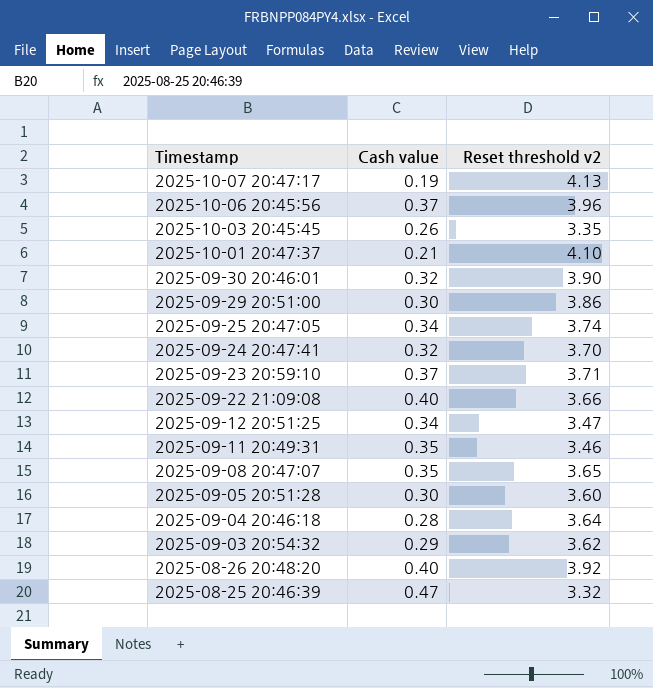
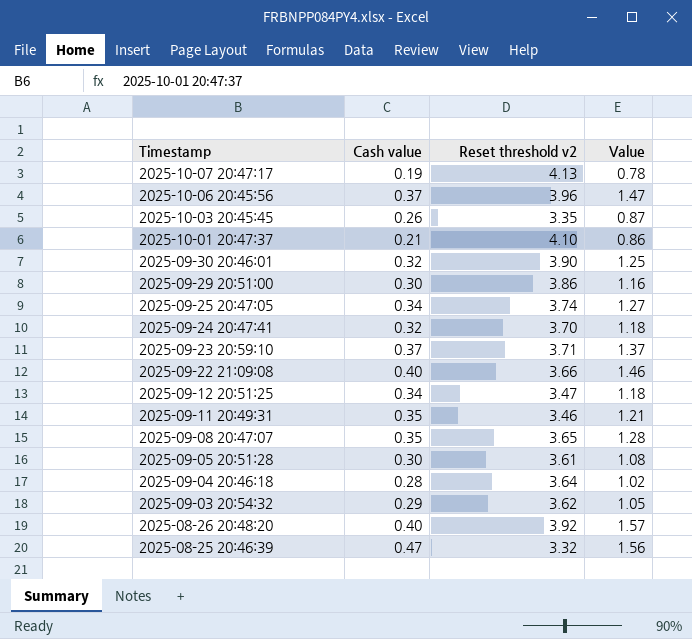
column Value | formula: none -> [Cash value] * [Reset threshold v2]
2025-09-05 20:51:28 | Reset threshold v2: 3.60 -> 3.61

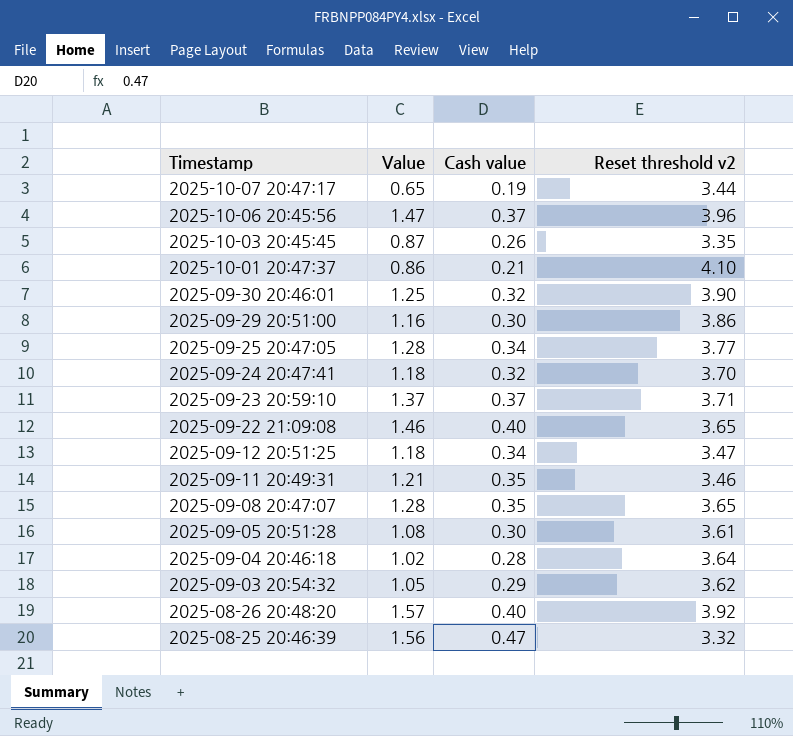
column Value | position: 4 -> 2
2025-10-07 20:47:17 | Value: 0.78 -> 0.65
2025-10-07 20:47:17 | Reset threshold v2: 4.13 -> 3.44
2025-09-25 20:47:05 | Value: 1.27 -> 1.28
2025-09-25 20:47:05 | Reset threshold v2: 3.74 -> 3.77
2025-09-22 21:09:08 | Reset threshold v2: 3.66 -> 3.65

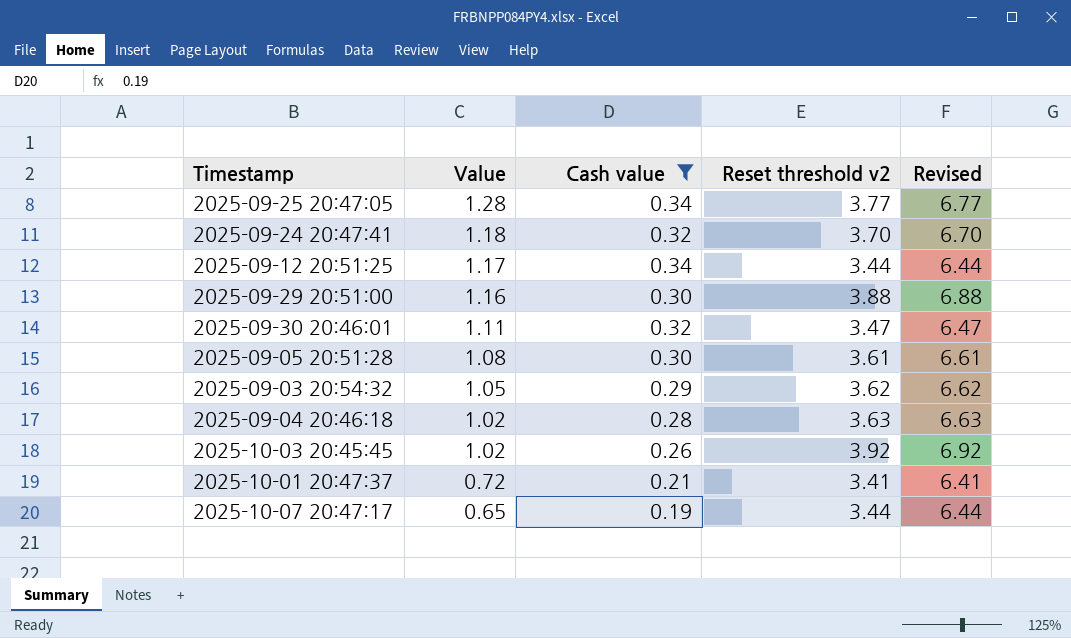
filter: none -> Cash value <= 0.34
row order: Timestamp descending -> Value descending
column Revised | formula: none -> [Reset threshold v2] + 3
2025-09-12 20:51:25 | Value: 1.18 -> 1.17
2025-09-12 20:51:25 | Reset threshold v2: 3.47 -> 3.44
2025-09-29 20:51:00 | Reset threshold v2: 3.86 -> 3.88
2025-09-30 20:46:01 | Value: 1.25 -> 1.11
2025-09-30 20:46:01 | Reset threshold v2: 3.90 -> 3.47
2025-09-04 20:46:18 | Reset threshold v2: 3.64 -> 3.63
2025-10-03 20:45:45 | Value: 0.87 -> 1.02
2025-10-03 20:45:45 | Reset threshold v2: 3.35 -> 3.92
2025-10-01 20:47:37 | Value: 0.86 -> 0.72
2025-10-01 20:47:37 | Reset threshold v2: 4.10 -> 3.41

